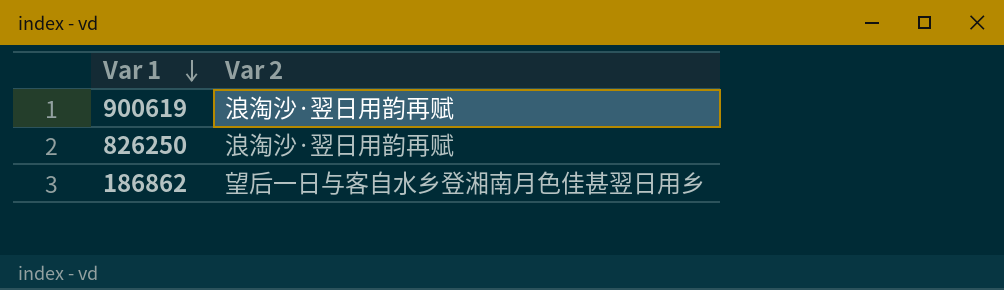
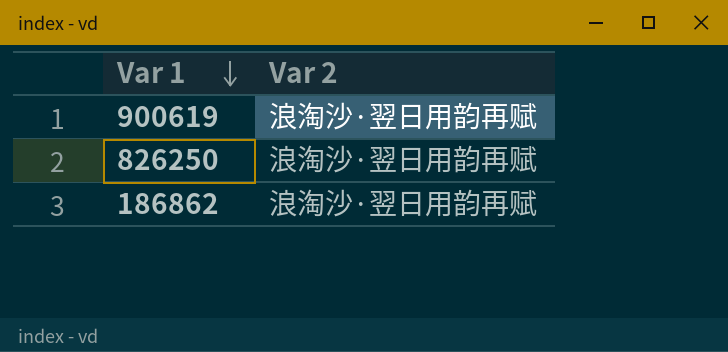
186862 | Var 2: 望后一日与客自水乡登湘南月色佳甚翌日用乡 -> 浪淘沙·翌日用韵再赋

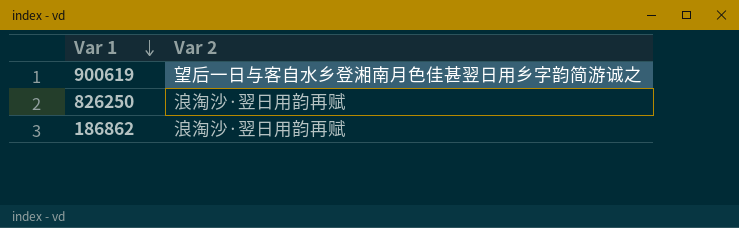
900619 | Var 2: 浪淘沙·翌日用韵再赋 -> 望后一日与客自水乡登湘南月色佳甚翌日用乡字韵简游诚之

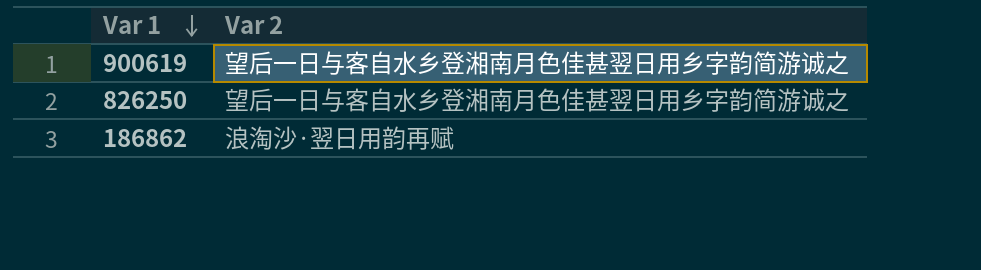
826250 | Var 2: 浪淘沙·翌日用韵再赋 -> 望后一日与客自水乡登湘南月色佳甚翌日用乡字韵简游诚之

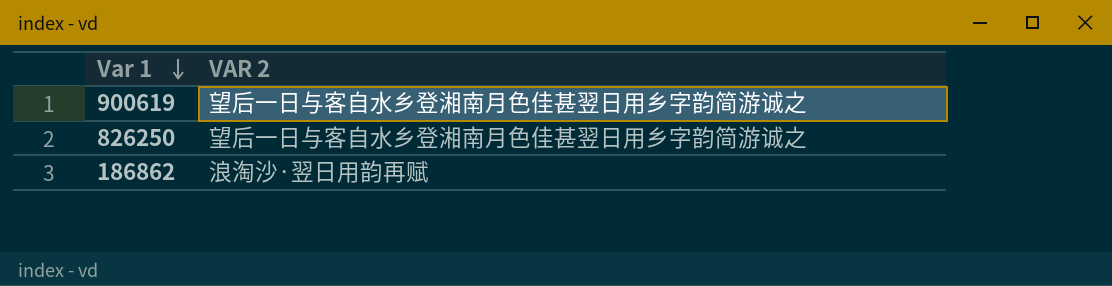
column name: Var 2 -> VAR 2

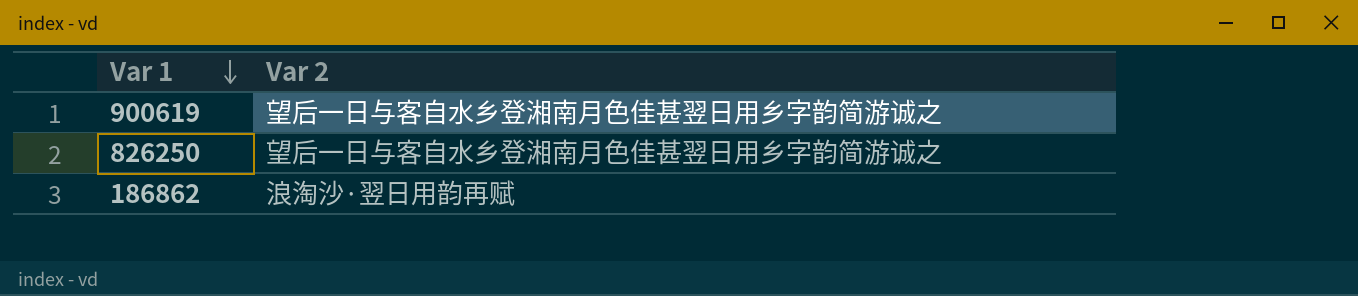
column name: VAR 2 -> Var 2

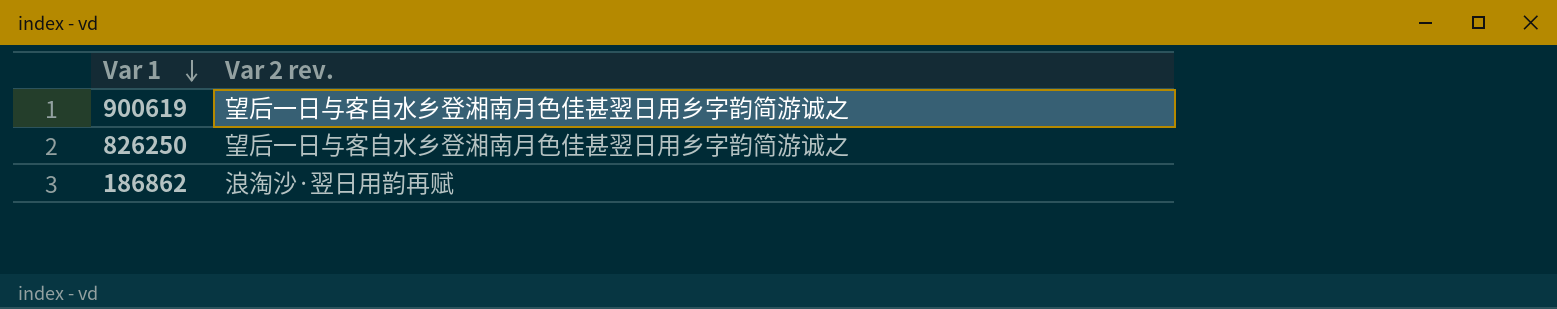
column name: Var 2 -> Var 2 rev.

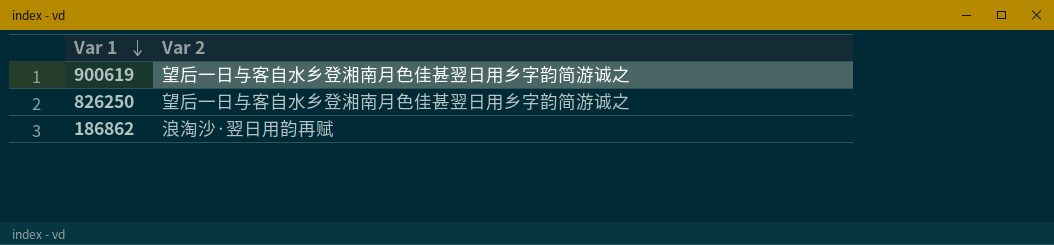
column name: Var 2 rev. -> Var 2

